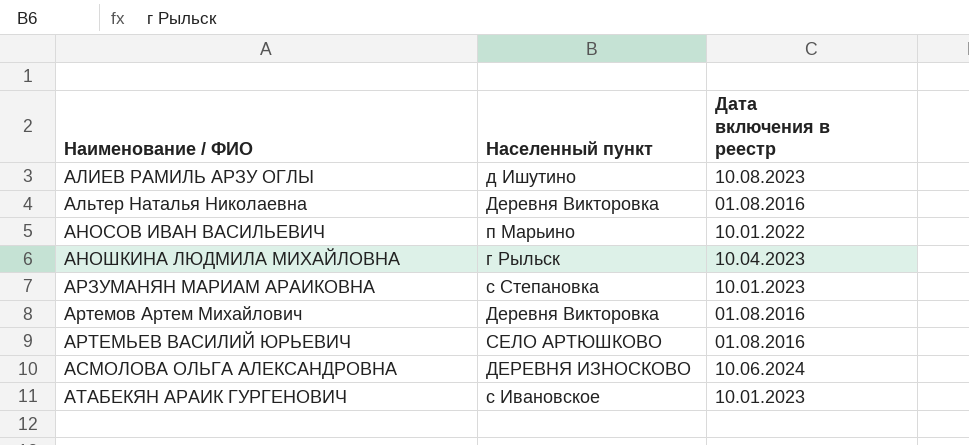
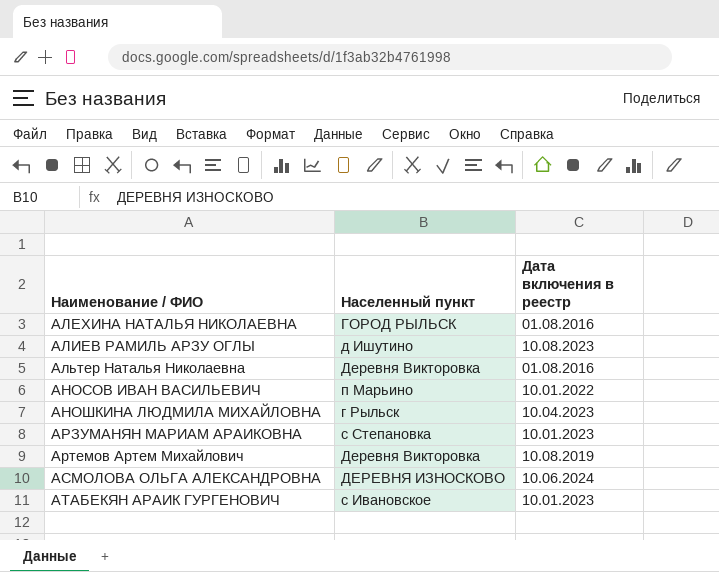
row АРТЕМЬЕВ ВАСИЛИЙ ЮРЬЕВИЧ: СЕЛО АРТЮШКОВО | 01.08.2016 -> none
row АЛЕХИНА НАТАЛЬЯ НИКОЛАЕВНА: none -> ГОРОД РЫЛЬСК | 01.08.2016
Артемов Артем Михайлович | Дата включения в реестр: 01.08.2016 -> 10.08.2019

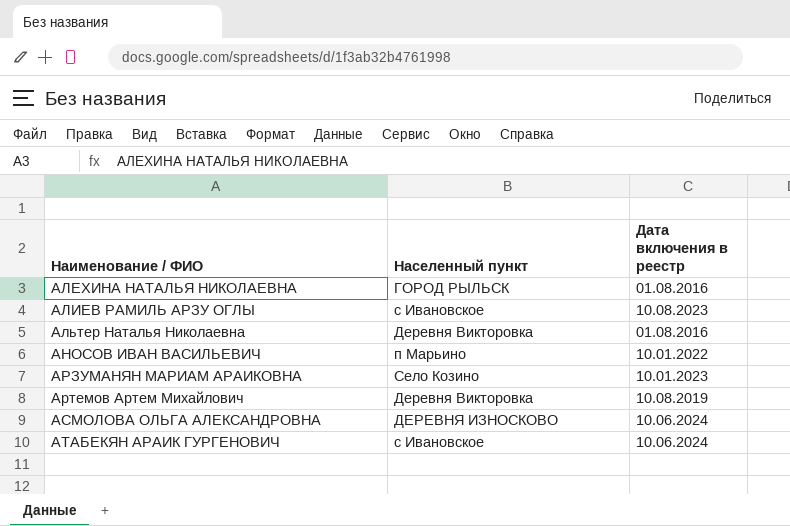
row АНОШКИНА ЛЮДМИЛА МИХАЙЛОВНА: г Рыльск | 10.04.2023 -> none
АЛИЕВ РАМИЛЬ АРЗУ ОГЛЫ | Населенный пункт: д Ишутино -> с Ивановское
АРЗУМАНЯН МАРИАМ АРАИКОВНА | Населенный пункт: с Степановка -> Село Козино
АТАБЕКЯН АРАИК ГУРГЕНОВИЧ | Дата включения в реестр: 10.01.2023 -> 10.06.2024

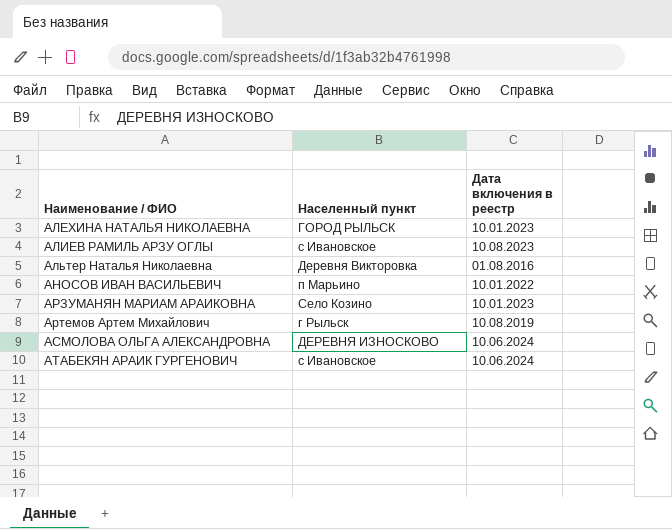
АЛЕХИНА НАТАЛЬЯ НИКОЛАЕВНА | Дата включения в реестр: 01.08.2016 -> 10.01.2023
Артемов Артем Михайлович | Населенный пункт: Деревня Викторовка -> г Рыльск

